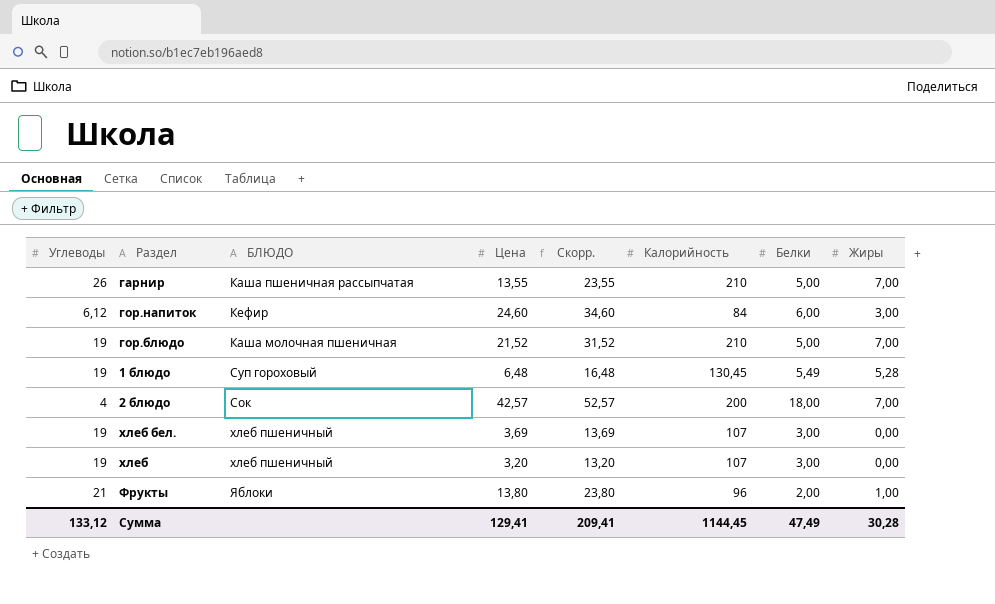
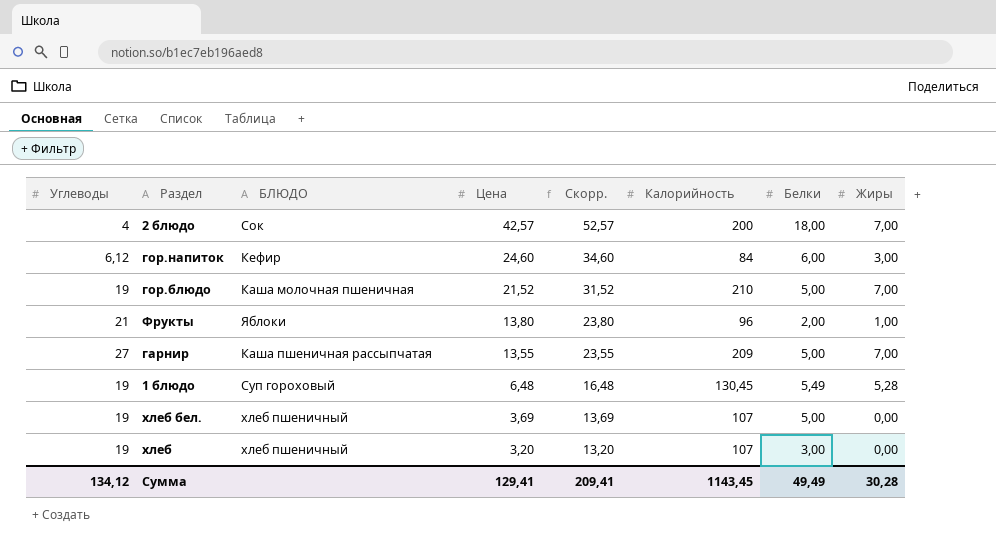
row order: none -> Цена descending
гарнир | Углеводы: 26 -> 27
гарнир | Калорийность: 210 -> 209
хлеб бел. | Белки: 3,00 -> 5,00
Сумма | Углеводы: 133,12 -> 134,12
Сумма | Калорийность: 1144,45 -> 1143,45
Сумма | Белки: 47,49 -> 49,49

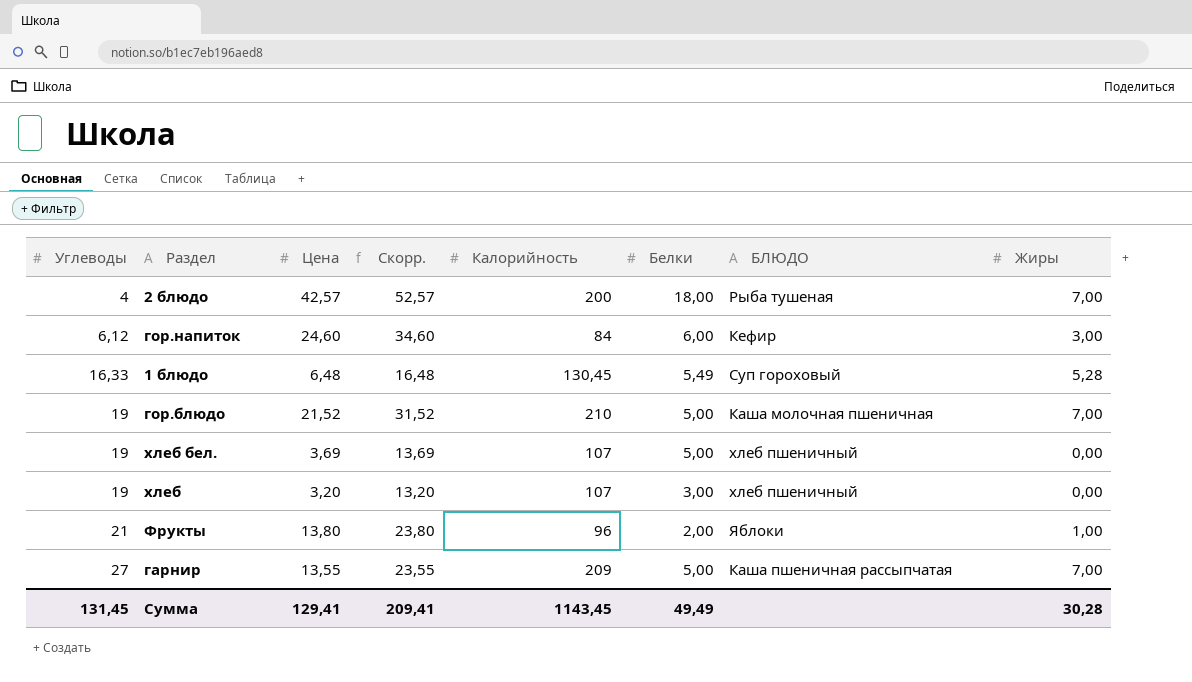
row order: Цена descending -> Углеводы ascending
column БЛЮДО | position: 3 -> 7
2 блюдо | БЛЮДО: Сок -> Рыба тушеная
1 блюдо | Углеводы: 19 -> 16,33
Сумма | Углеводы: 134,12 -> 131,45

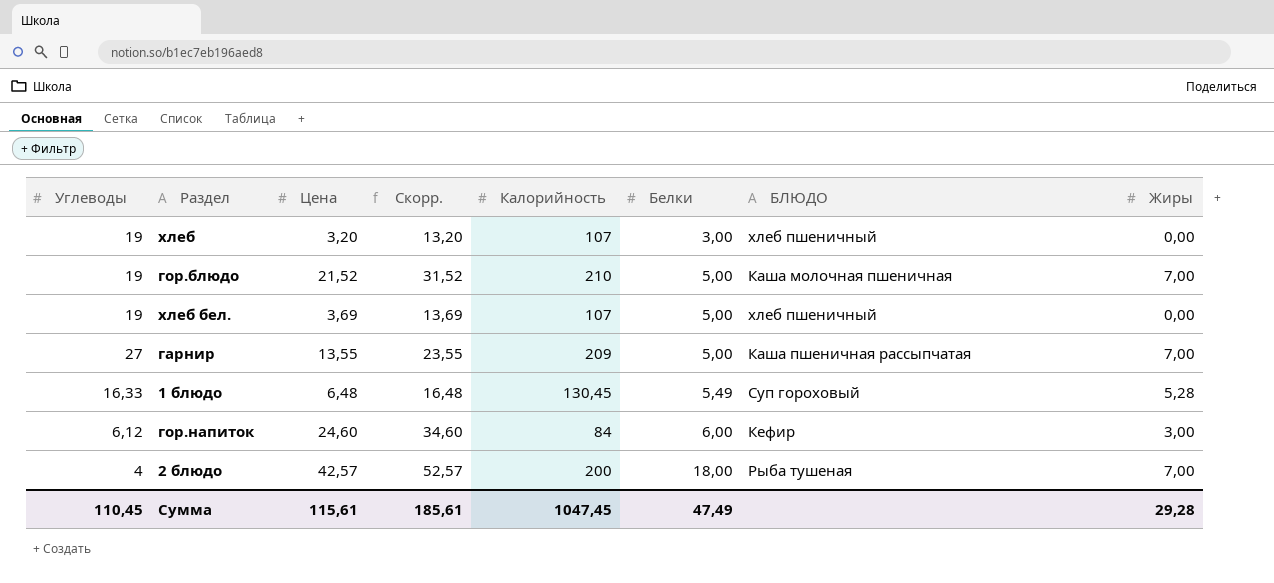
row order: Углеводы ascending -> Белки ascending
row Фрукты: 21 | 13,80 | 23,80 | 96 | 2,00 | Яблоки | 1,00 -> none
Сумма | Углеводы: 131,45 -> 110,45
Сумма | Цена: 129,41 -> 115,61
Сумма | Скорр.: 209,41 -> 185,61
Сумма | Калорийность: 1143,45 -> 1047,45
Сумма | Белки: 49,49 -> 47,49
Сумма | Жиры: 30,28 -> 29,28

